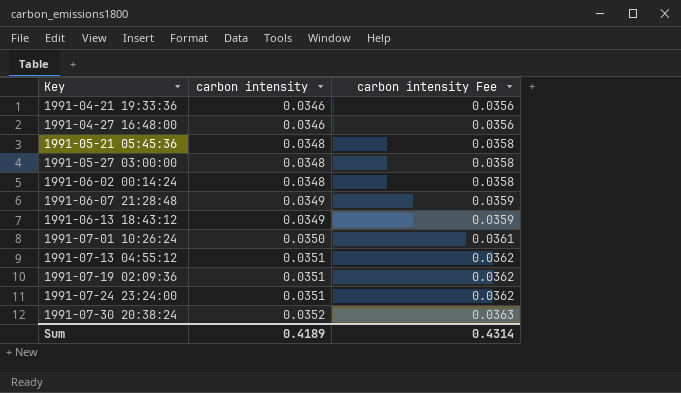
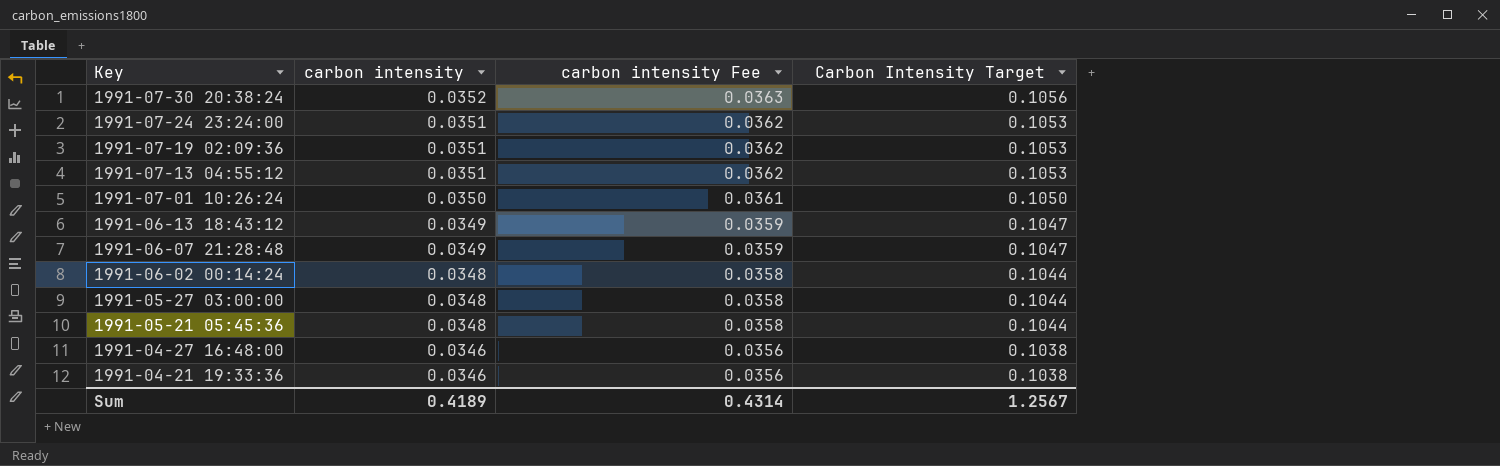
row order: Key ascending -> Key descending
column Carbon Intensity Target | formula: none -> [carbon intensity] * 3

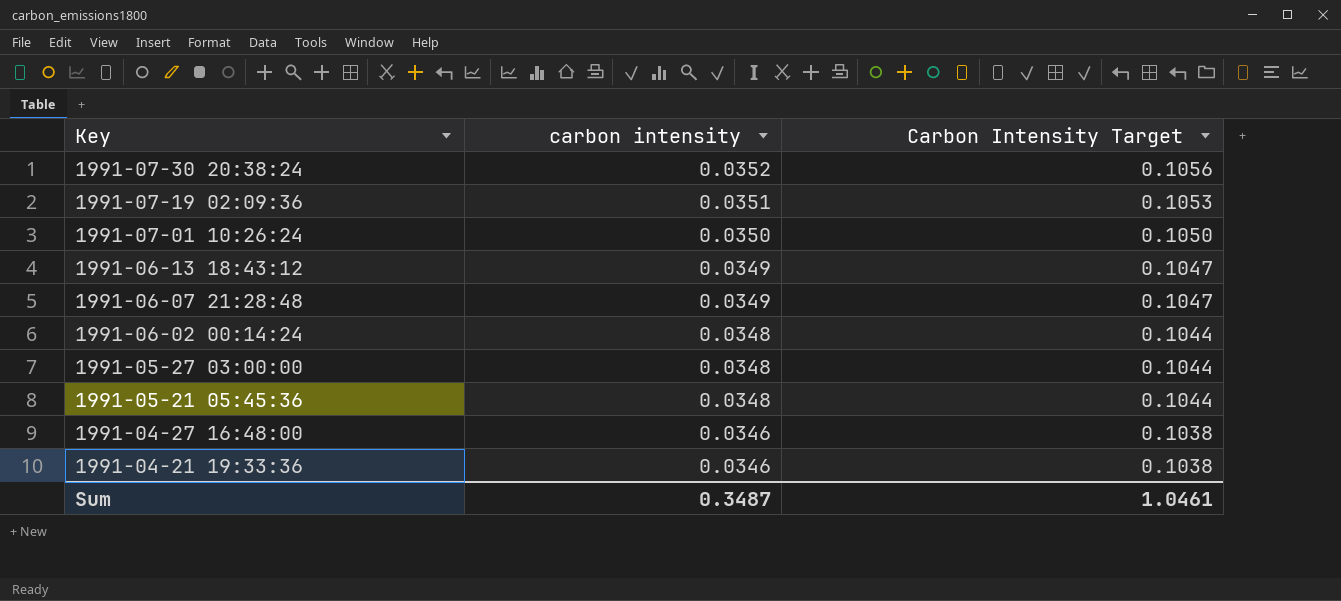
column carbon intensity Fee | formula: [carbon intensity] * 1.03 -> none
row 1991-07-24 23:24:00: 0.0351 | 0.0362 | 0.1053 -> none
row 1991-07-13 04:55:12: 0.0351 | 0.0362 | 0.1053 -> none
Sum | carbon intensity: 0.4189 -> 0.3487
Sum | Carbon Intensity Target: 1.2567 -> 1.0461

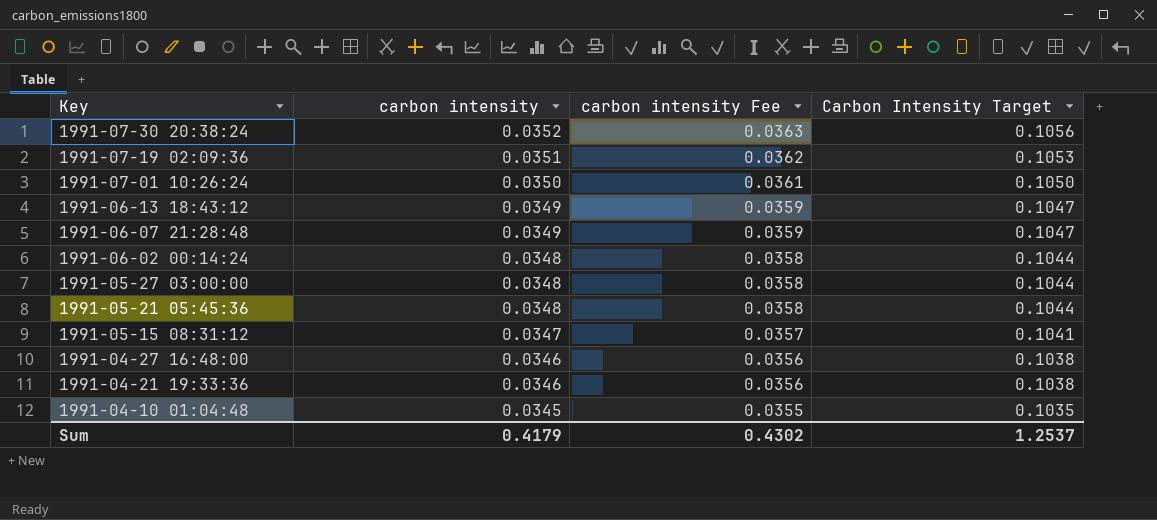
column carbon intensity Fee | formula: none -> [carbon intensity] * 1.03
row 1991-05-15 08:31:12: none -> 0.0347 | 0.0357 | 0.1041
row 1991-04-10 01:04:48: none -> 0.0345 | 0.0355 | 0.1035
Sum | carbon intensity: 0.3487 -> 0.4179
Sum | Carbon Intensity Target: 1.0461 -> 1.2537

